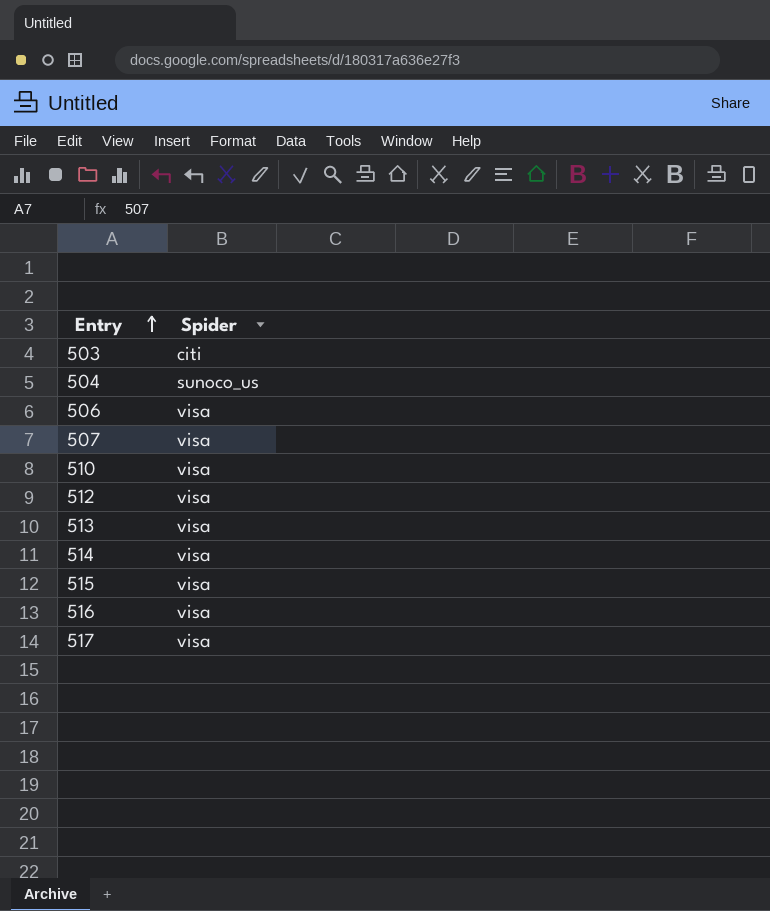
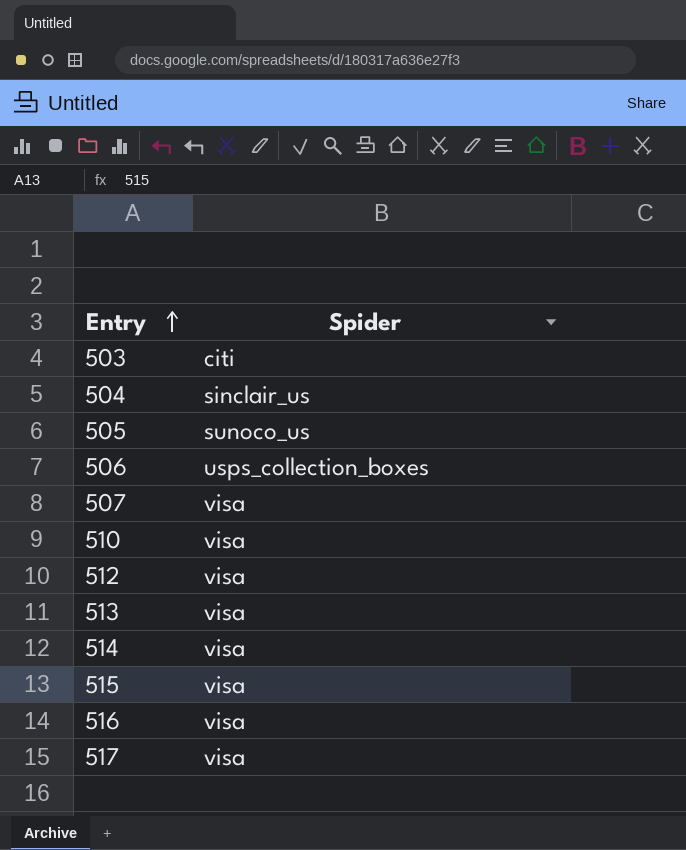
504 | Spider: sunoco_us -> sinclair_us
row 505: none -> sunoco_us
506 | Spider: visa -> usps_collection_boxes

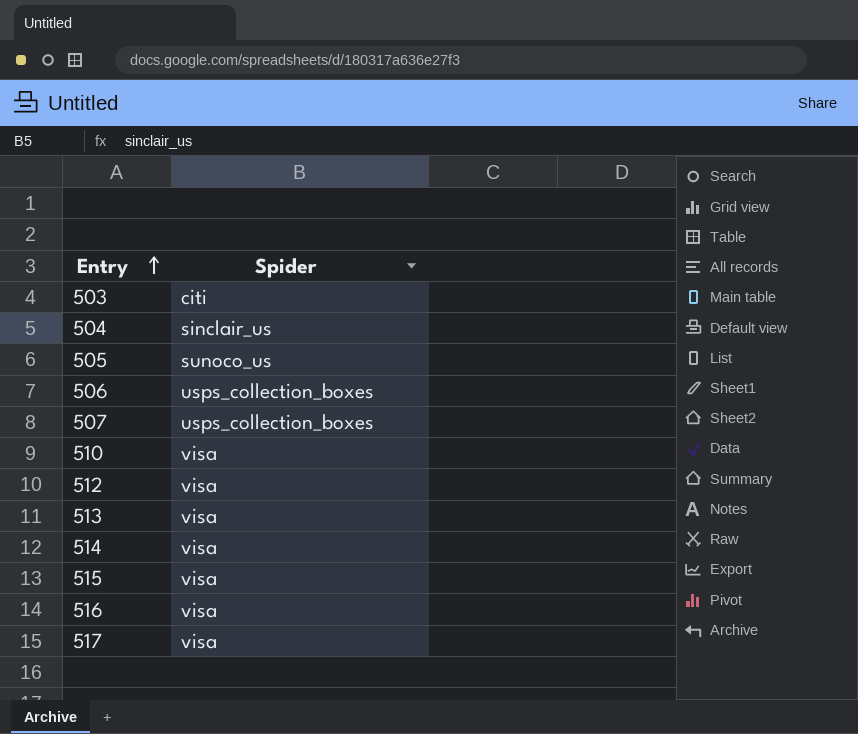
507 | Spider: visa -> usps_collection_boxes

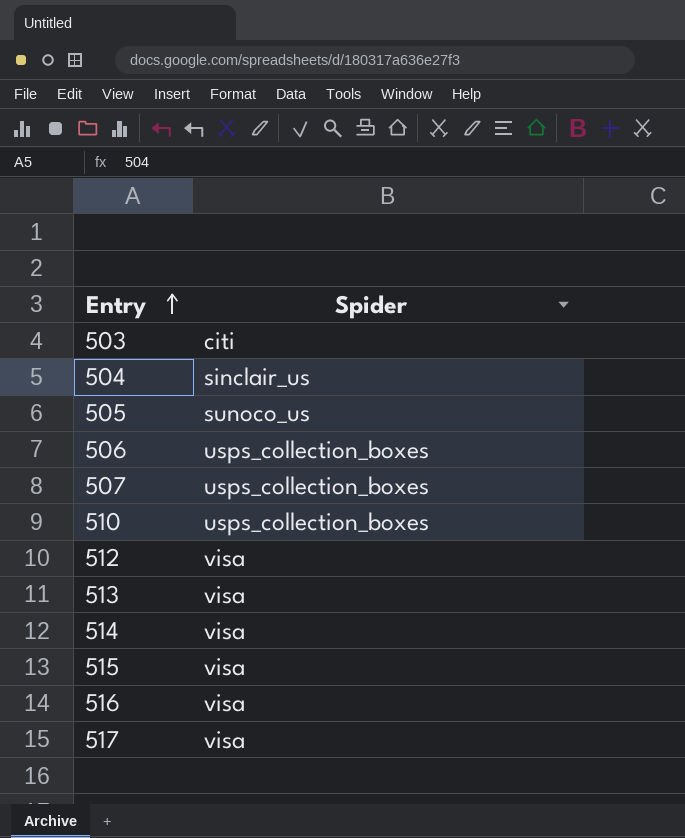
510 | Spider: visa -> usps_collection_boxes

